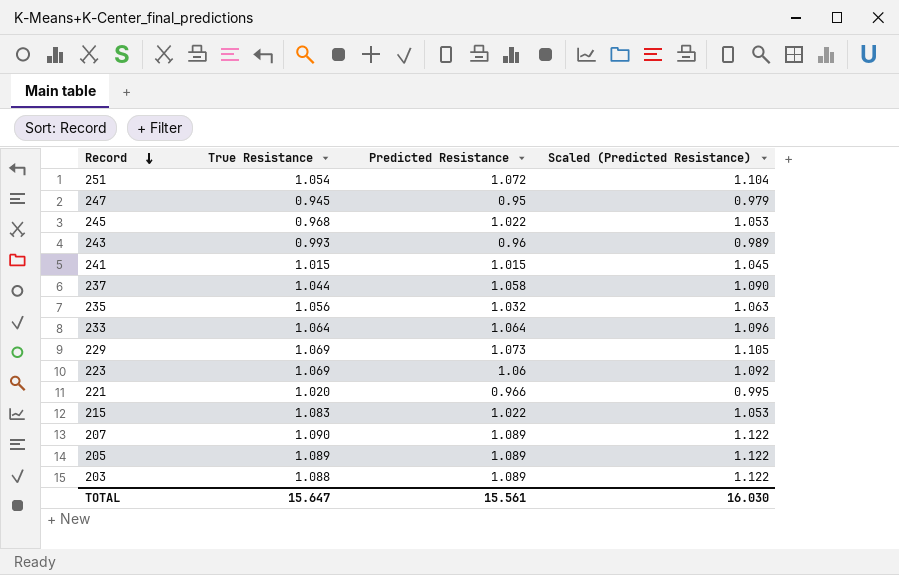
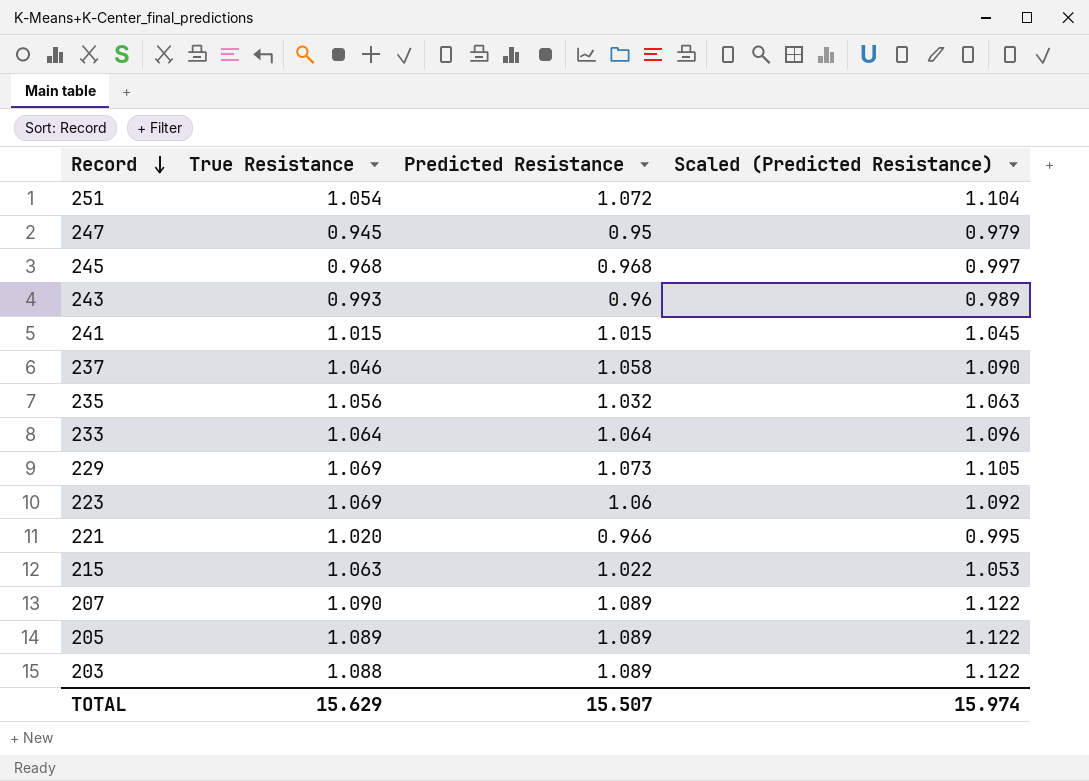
245 | Predicted Resistance: 1.022 -> 0.968
245 | Scaled (Predicted Resistance): 1.053 -> 0.997
237 | True Resistance: 1.044 -> 1.046
215 | True Resistance: 1.083 -> 1.063
TOTAL | True Resistance: 15.647 -> 15.629
TOTAL | Predicted Resistance: 15.561 -> 15.507
TOTAL | Scaled (Predicted Resistance): 16.030 -> 15.974

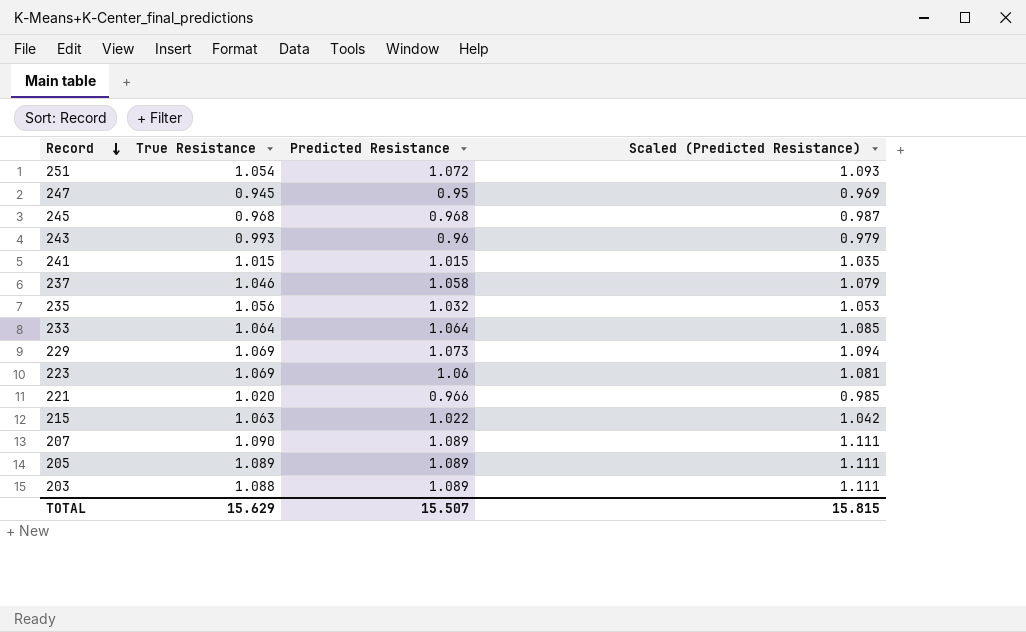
column Scaled (Predicted Resistance) | formula: [Predicted Resistance] * 1.03 -> [Predicted Resistance] * 1.02
TOTAL | Scaled (Predicted Resistance): 15.974 -> 15.815

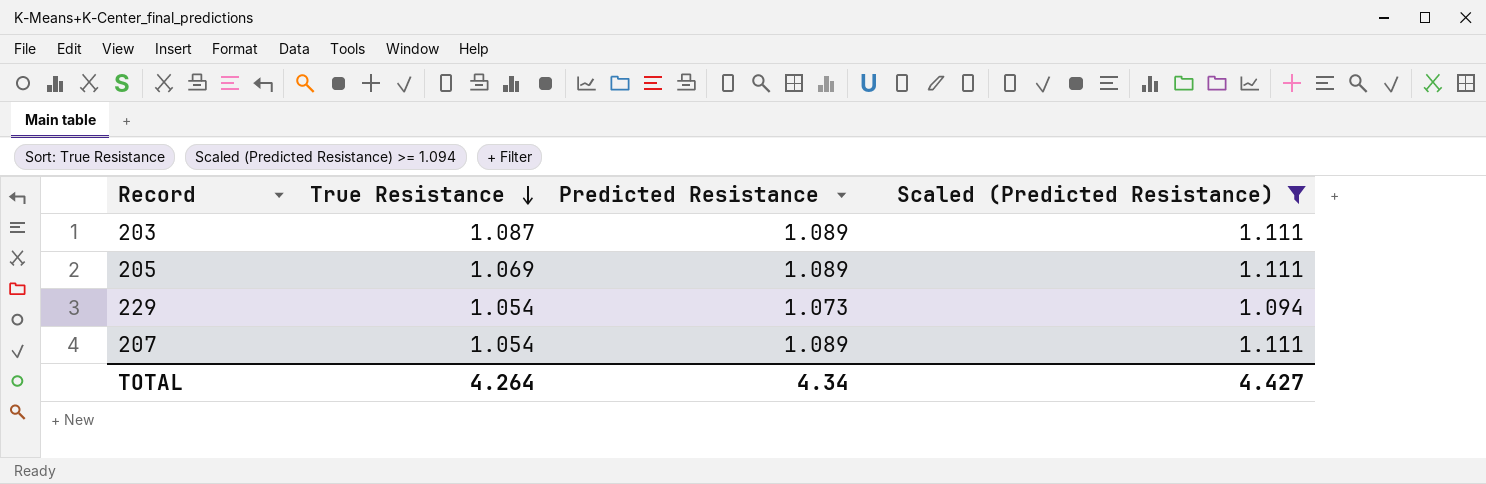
filter: none -> Scaled (Predicted Resistance) >= 1.094
row order: Record descending -> True Resistance descending
203 | True Resistance: 1.088 -> 1.087
205 | True Resistance: 1.089 -> 1.069
229 | True Resistance: 1.069 -> 1.054
207 | True Resistance: 1.090 -> 1.054
TOTAL | True Resistance: 15.629 -> 4.264
TOTAL | Predicted Resistance: 15.507 -> 4.34
TOTAL | Scaled (Predicted Resistance): 15.815 -> 4.427

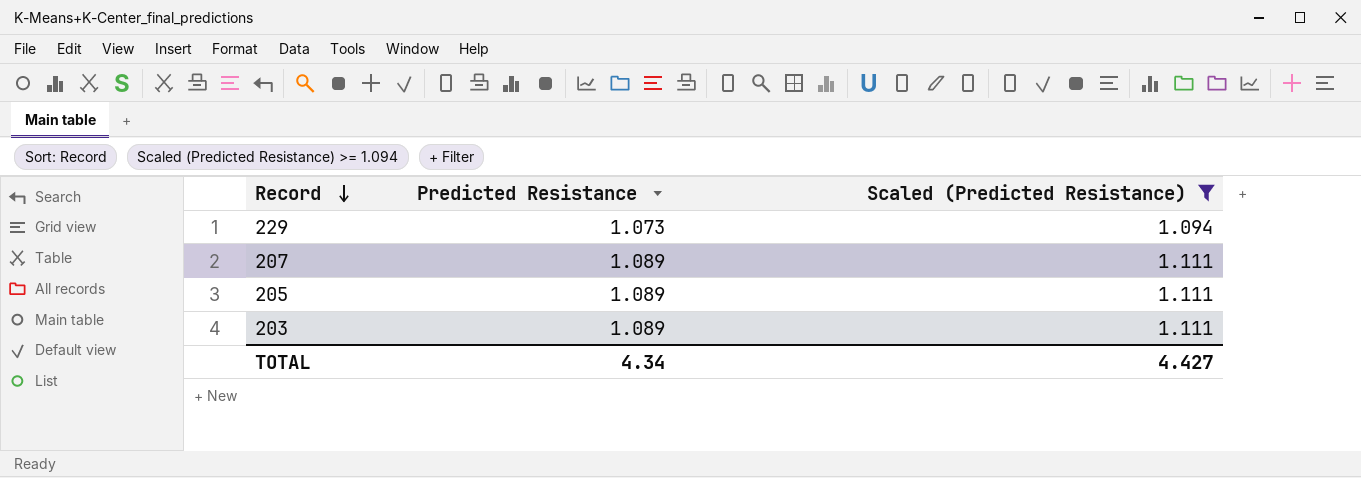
row order: True Resistance descending -> Record descending
column True Resistance | position: 2 -> none

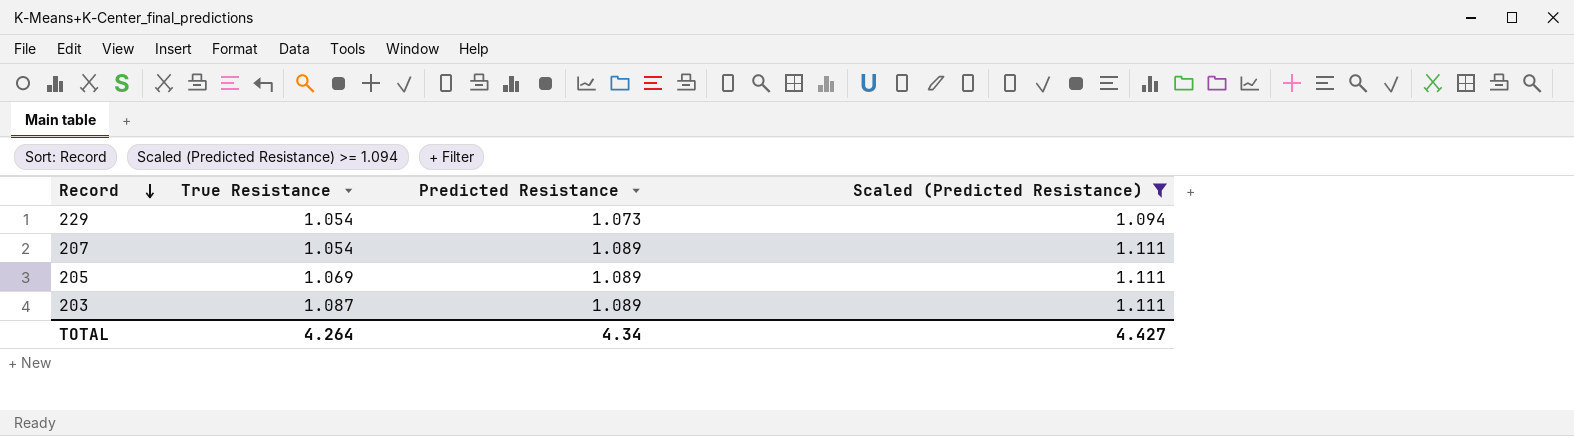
column True Resistance | position: none -> 2

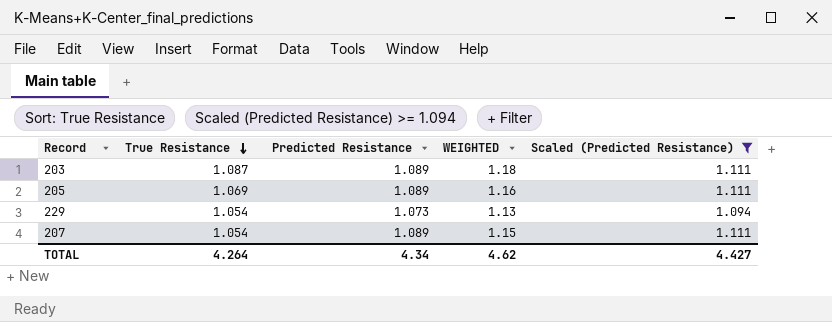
row order: Record descending -> True Resistance descending
column WEIGHTED | formula: none -> [True Resistance] * [Predicted Resistance]

